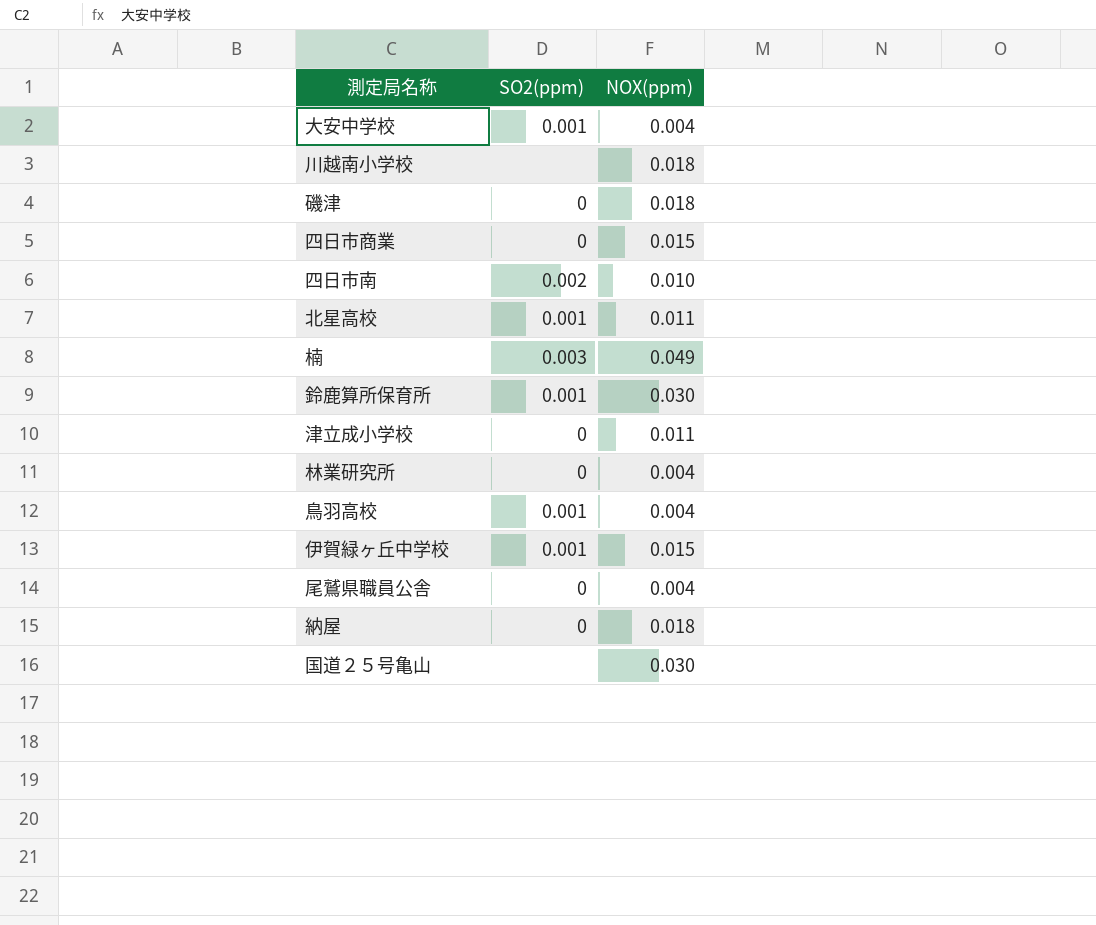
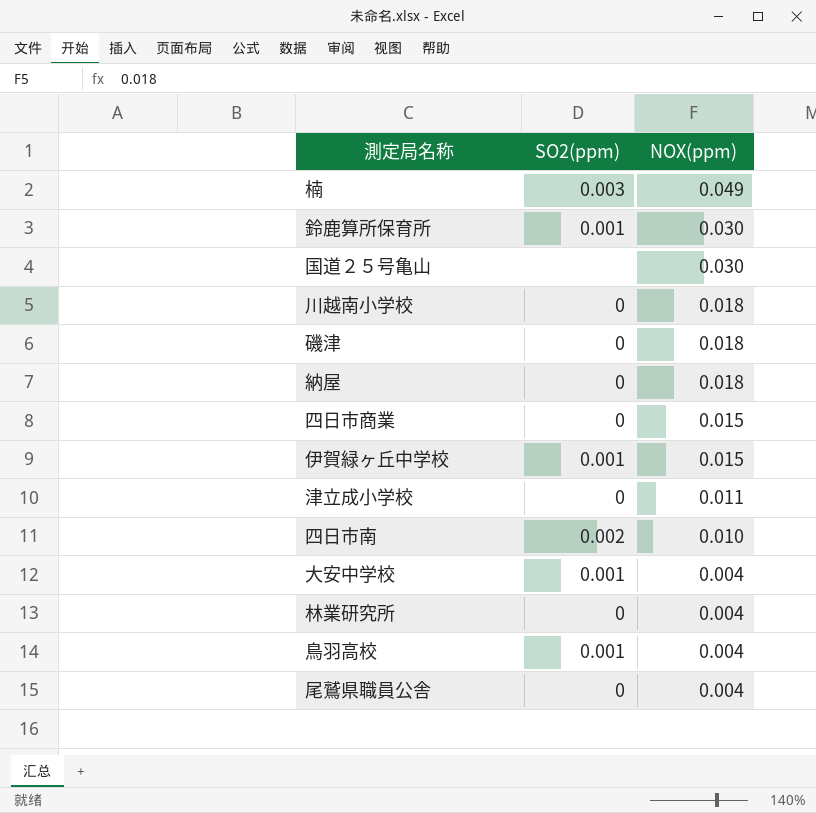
row order: none -> NOX(ppm) descending
row 北星高校: 0.001 | 0.011 -> none
川越南小学校 | SO2(ppm): none -> 0

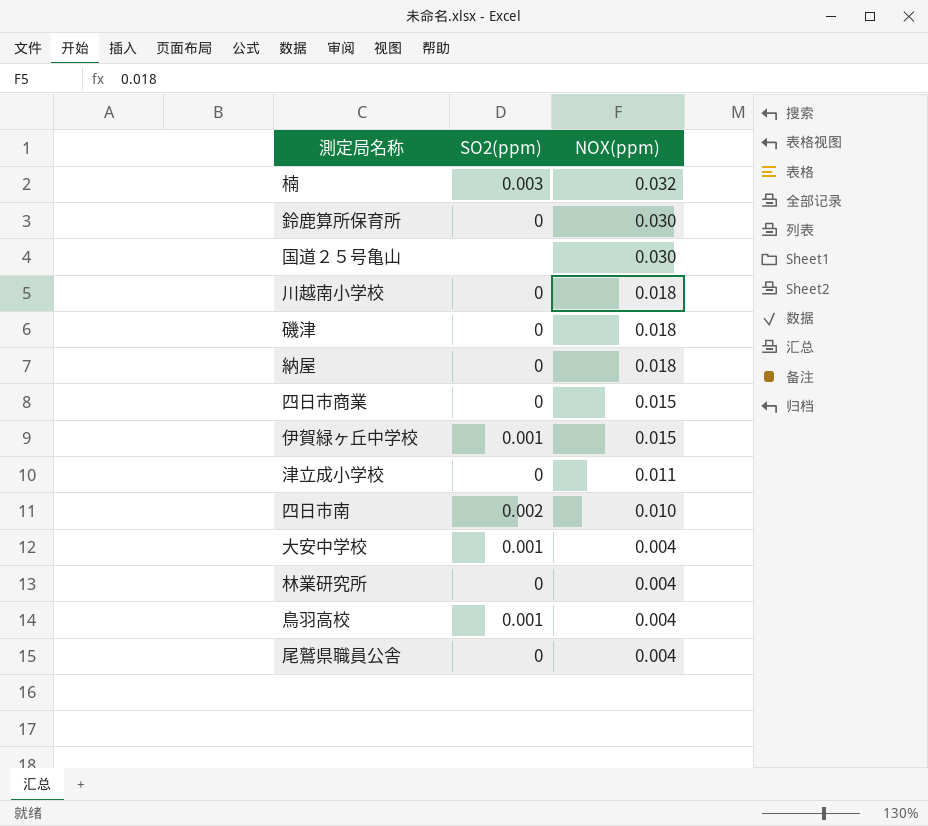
楠 | NOX(ppm): 0.049 -> 0.032
鈴鹿算所保育所 | SO2(ppm): 0.001 -> 0

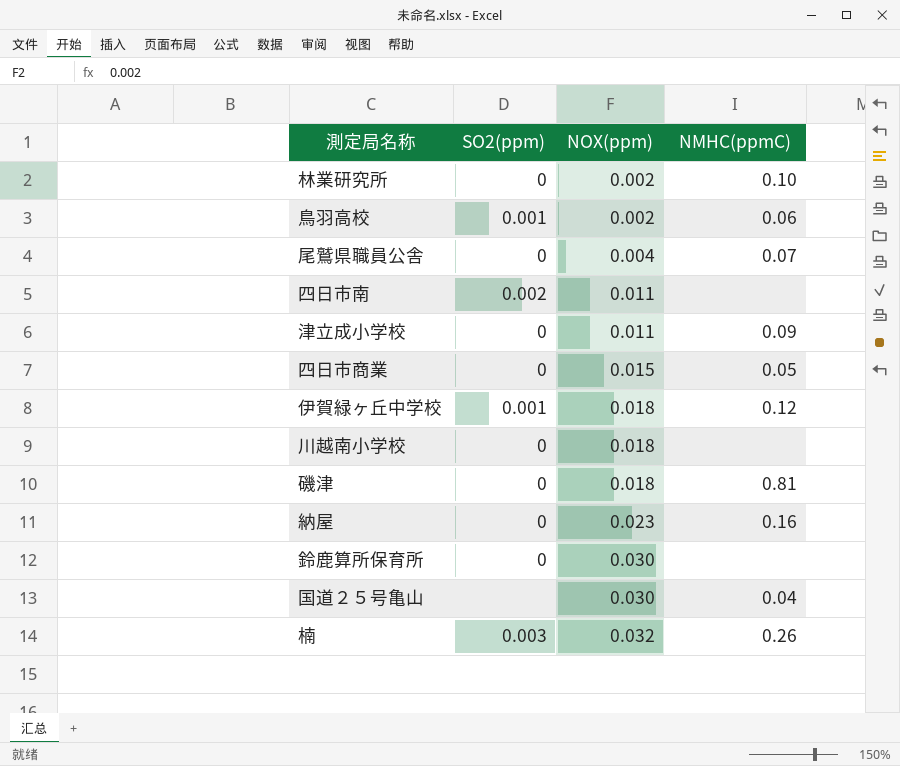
row order: NOX(ppm) descending -> NOX(ppm) ascending
column NMHC(ppmC) | position: none -> 4
row 大安中学校: 0.001 | 0.004 -> none
林業研究所 | NOX(ppm): 0.004 -> 0.002
鳥羽高校 | NOX(ppm): 0.004 -> 0.002
四日市南 | NOX(ppm): 0.010 -> 0.011
伊賀緑ヶ丘中学校 | NOX(ppm): 0.015 -> 0.018
納屋 | NOX(ppm): 0.018 -> 0.023

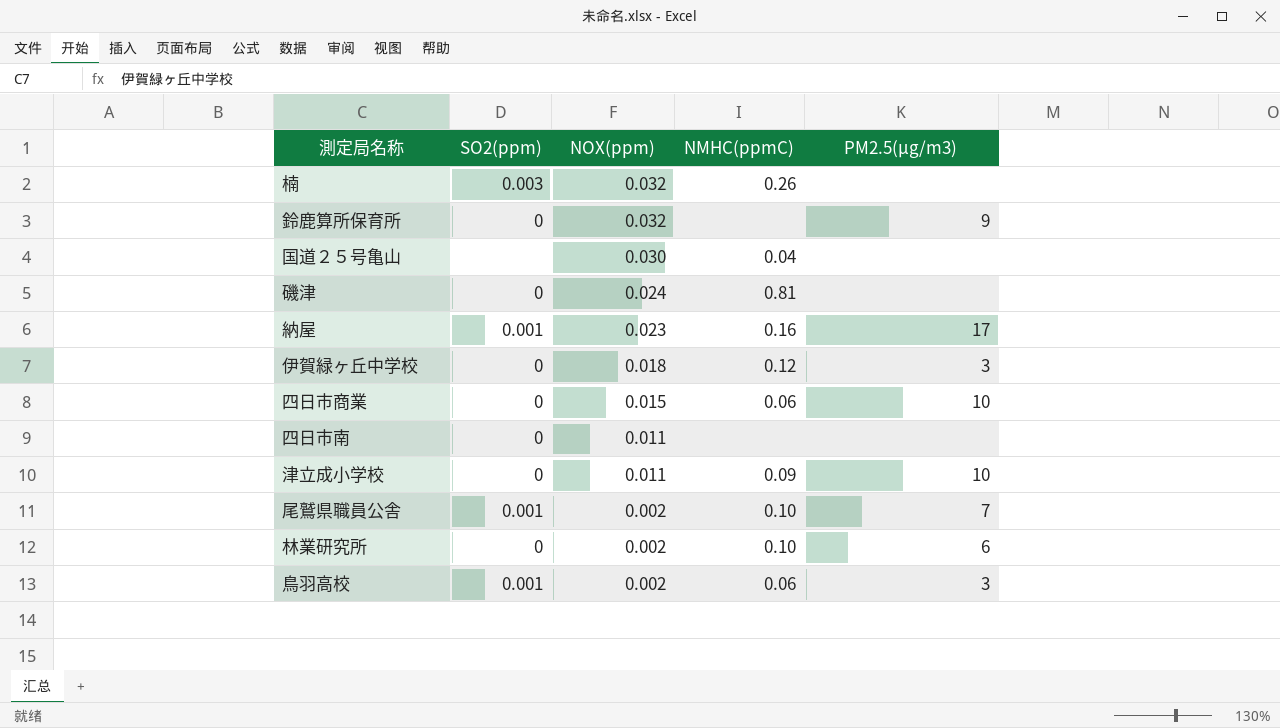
row order: NOX(ppm) ascending -> NOX(ppm) descending
column PM2.5(μg/m3) | position: none -> 5
row 川越南小学校: 0 | 0.018 | none -> none
鈴鹿算所保育所 | NOX(ppm): 0.030 -> 0.032
磯津 | NOX(ppm): 0.018 -> 0.024
納屋 | SO2(ppm): 0 -> 0.001
伊賀緑ヶ丘中学校 | SO2(ppm): 0.001 -> 0
四日市商業 | NMHC(ppmC): 0.05 -> 0.06
四日市南 | SO2(ppm): 0.002 -> 0
尾鷲県職員公舎 | SO2(ppm): 0 -> 0.001
尾鷲県職員公舎 | NOX(ppm): 0.004 -> 0.002
尾鷲県職員公舎 | NMHC(ppmC): 0.07 -> 0.10

